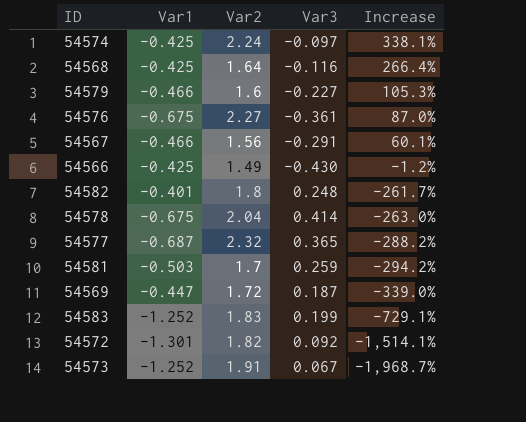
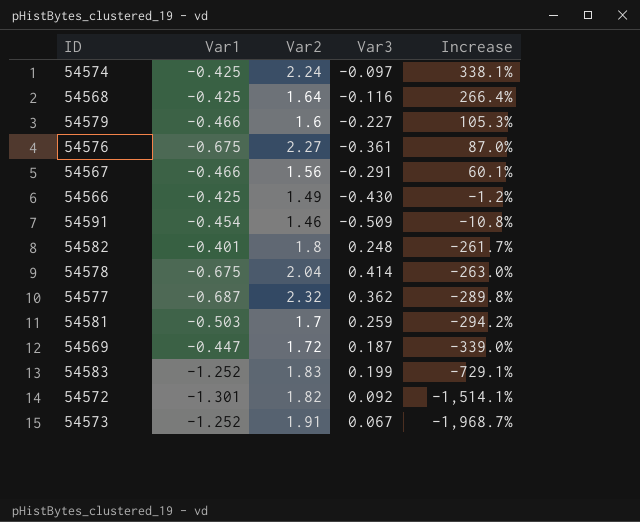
row 54591: none -> -0.454 | 1.46 | -0.509 | -10.8%
54577 | Var3: 0.365 -> 0.362
54577 | Increase: -288.2% -> -289.8%

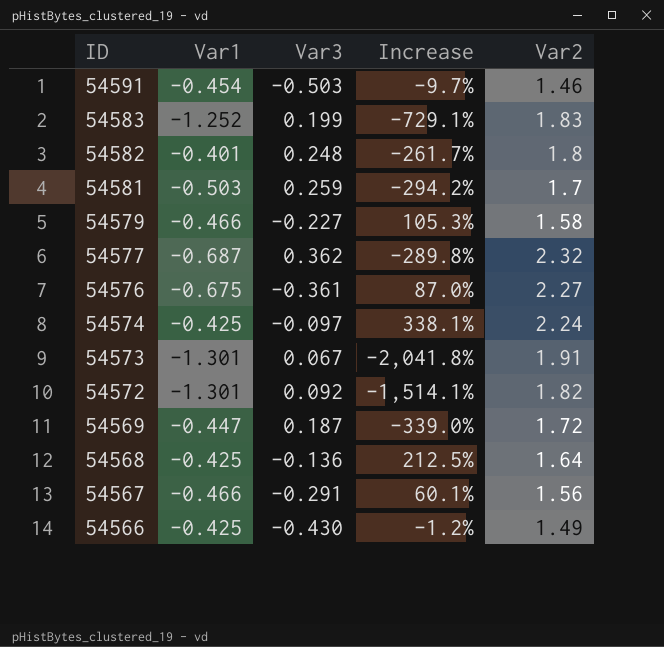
row order: Increase descending -> ID descending
column Var2 | position: 3 -> 5
row 54578: -0.675 | 2.04 | 0.414 | -263.0% -> none
54591 | Var3: -0.509 -> -0.503
54591 | Increase: -10.8% -> -9.7%
54579 | Var2: 1.6 -> 1.58
54573 | Var1: -1.252 -> -1.301
54573 | Increase: -1,968.7% -> -2,041.8%
54568 | Var3: -0.116 -> -0.136
54568 | Increase: 266.4% -> 212.5%

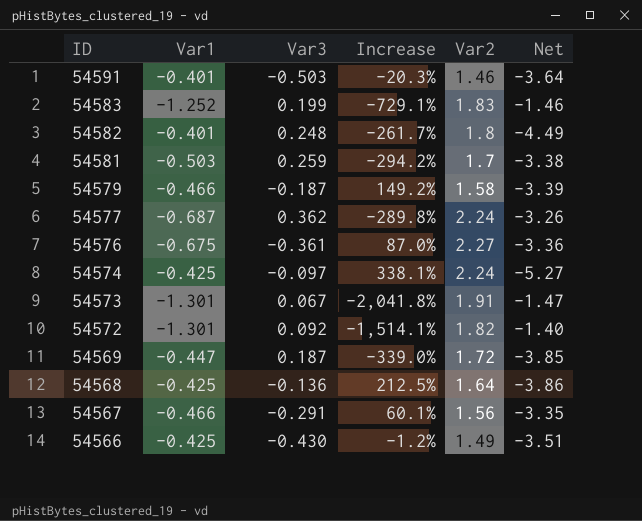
column Net | formula: none -> [Var2] / [Var1]
54591 | Var1: -0.454 -> -0.401
54591 | Increase: -9.7% -> -20.3%
54579 | Var3: -0.227 -> -0.187
54579 | Increase: 105.3% -> 149.2%
54577 | Var2: 2.32 -> 2.24

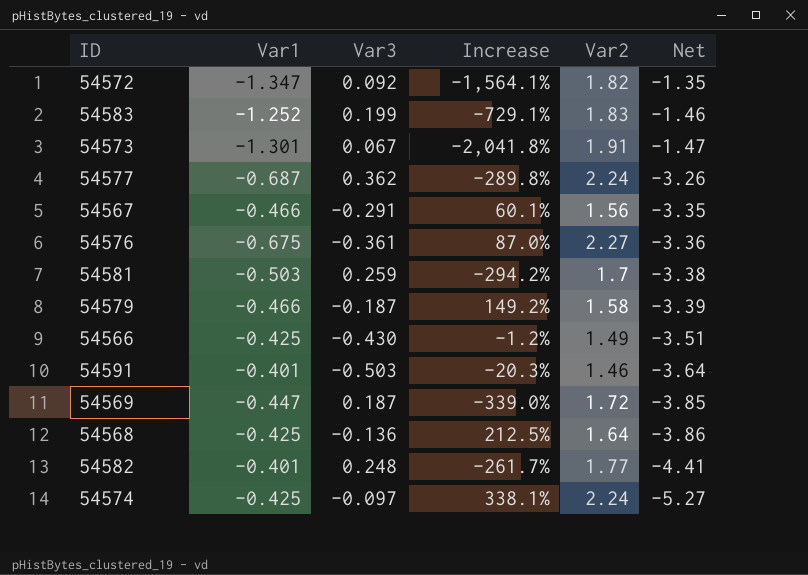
row order: ID descending -> Net descending
54572 | Var1: -1.301 -> -1.347
54572 | Increase: -1,514.1% -> -1,564.1%
54572 | Net: -1.40 -> -1.35
54582 | Var2: 1.8 -> 1.77
54582 | Net: -4.49 -> -4.41

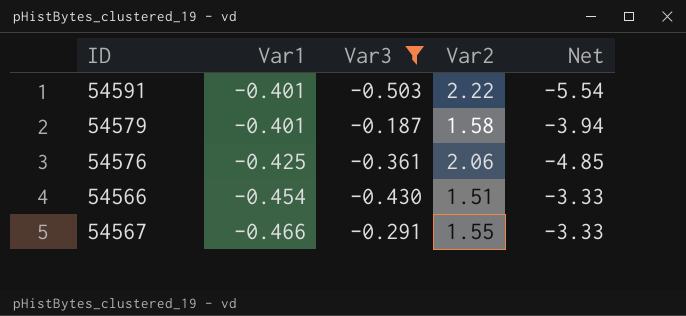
filter: none -> Var3 <= -0.187
row order: Net descending -> Var1 descending
column Increase | formula: ([Var1] - [Var3]) / [Var3] -> none
54591 | Var2: 1.46 -> 2.22
54591 | Net: -3.64 -> -5.54
54579 | Var1: -0.466 -> -0.401
54579 | Net: -3.39 -> -3.94
54576 | Var1: -0.675 -> -0.425
54576 | Var2: 2.27 -> 2.06
54576 | Net: -3.36 -> -4.85
54566 | Var1: -0.425 -> -0.454
54566 | Var2: 1.49 -> 1.51
54566 | Net: -3.51 -> -3.33
54567 | Var2: 1.56 -> 1.55
54567 | Net: -3.35 -> -3.33

